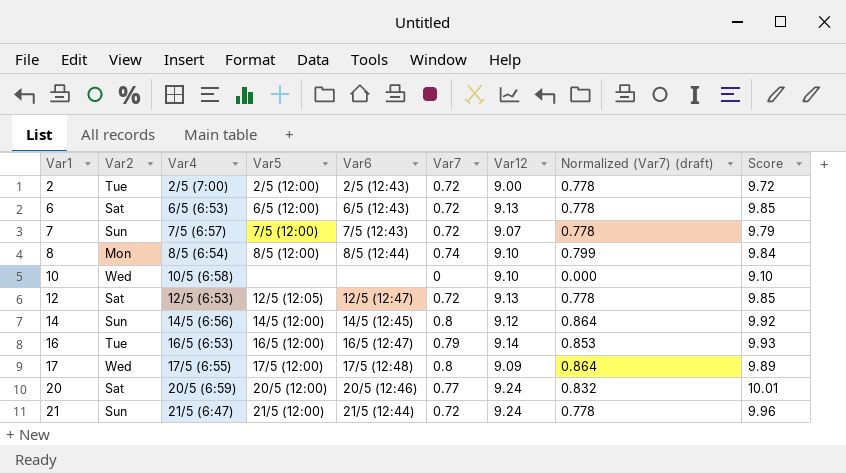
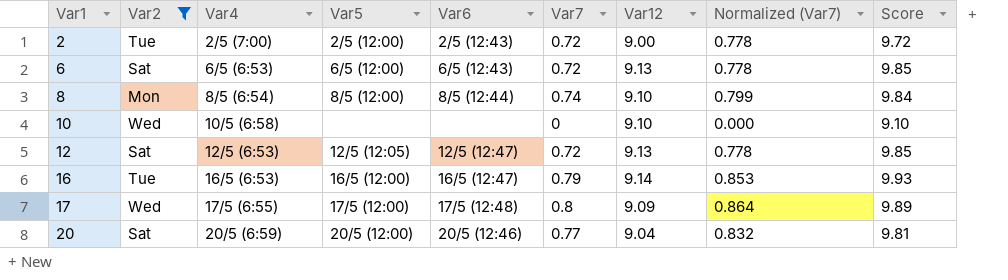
filter: none -> Var2 != Sun
column name: Normalized (Var7) (draft) -> Normalized (Var7)
20 | Var12: 9.24 -> 9.04
20 | Score: 10.01 -> 9.81

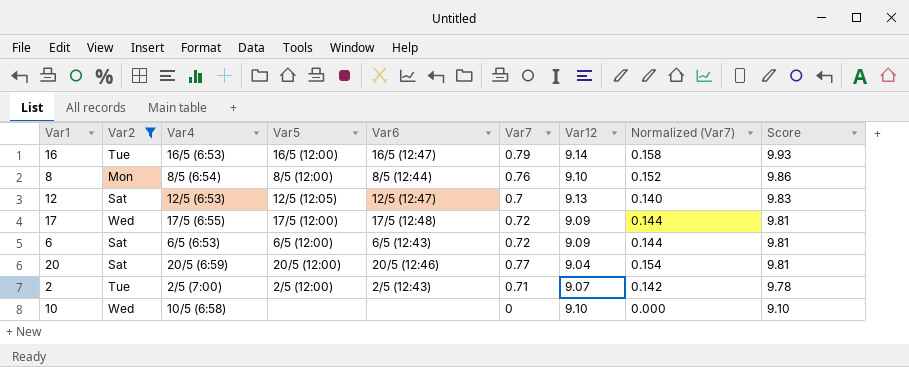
row order: Var1 ascending -> Score descending
column Normalized (Var7) | formula: [Var7] * 1.08 -> [Var7] * 0.2
8 | Var7: 0.74 -> 0.76
8 | Score: 9.84 -> 9.86
12 | Var7: 0.72 -> 0.7
12 | Score: 9.85 -> 9.83
17 | Var7: 0.8 -> 0.72
17 | Score: 9.89 -> 9.81
6 | Var12: 9.13 -> 9.09
6 | Score: 9.85 -> 9.81
2 | Var7: 0.72 -> 0.71
2 | Var12: 9.00 -> 9.07
2 | Score: 9.72 -> 9.78

